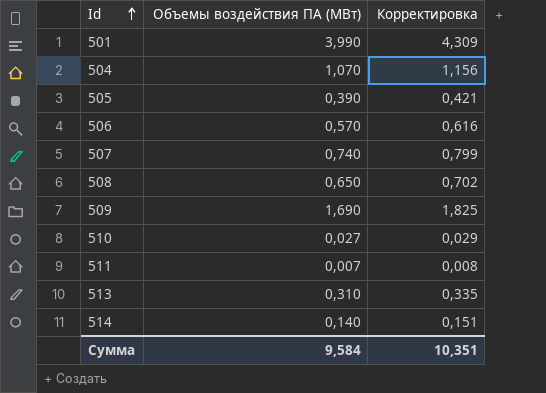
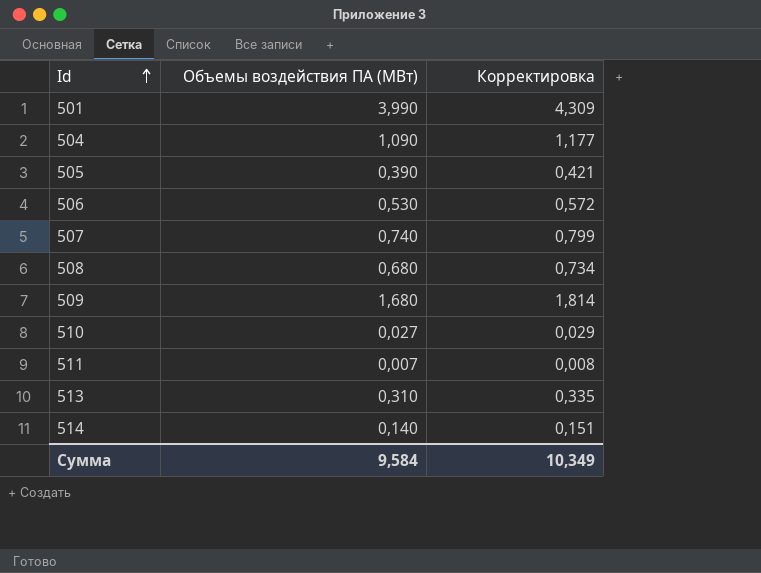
504 | Объемы воздействия ПА (МВт): 1,070 -> 1,090
504 | Корректировка: 1,156 -> 1,177
506 | Объемы воздействия ПА (МВт): 0,570 -> 0,530
506 | Корректировка: 0,616 -> 0,572
508 | Объемы воздействия ПА (МВт): 0,650 -> 0,680
508 | Корректировка: 0,702 -> 0,734
509 | Объемы воздействия ПА (МВт): 1,690 -> 1,680
509 | Корректировка: 1,825 -> 1,814
Сумма | Корректировка: 10,351 -> 10,349

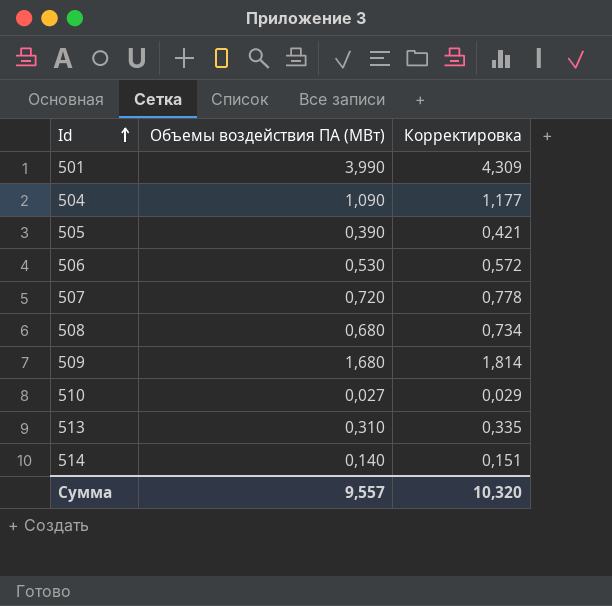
row 511: 0,007 | 0,008 -> none
507 | Объемы воздействия ПА (МВт): 0,740 -> 0,720
507 | Корректировка: 0,799 -> 0,778
Сумма | Объемы воздействия ПА (МВт): 9,584 -> 9,557
Сумма | Корректировка: 10,349 -> 10,320

